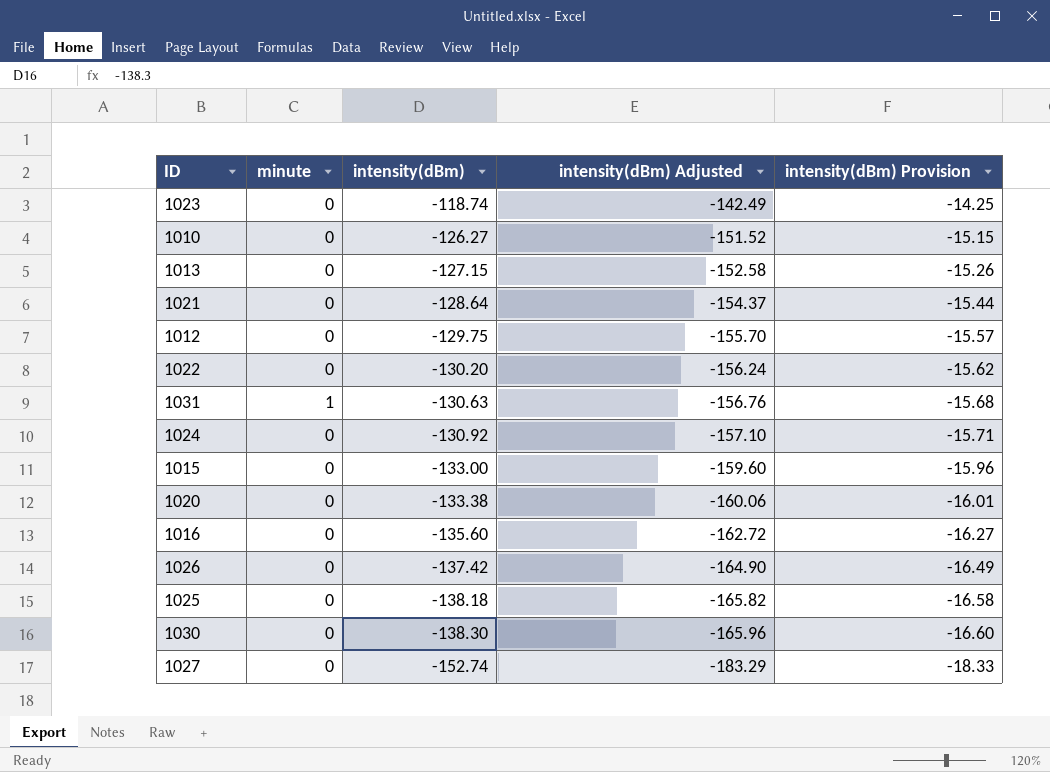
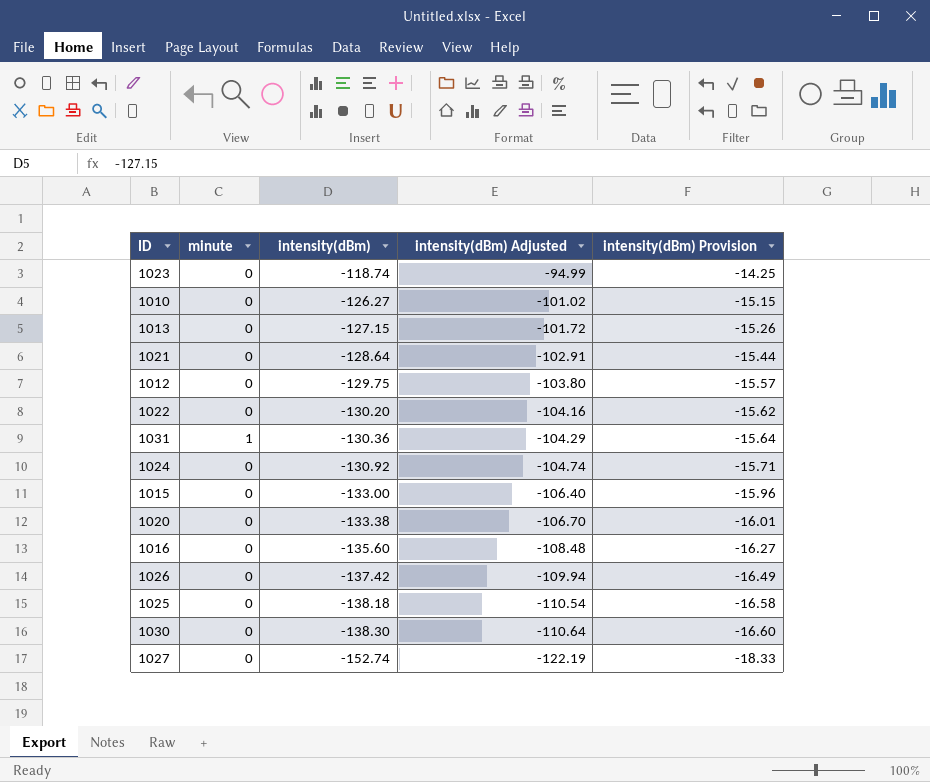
column intensity(dBm) Adjusted | formula: [intensity(dBm)] * 1.2 -> [intensity(dBm)] * 0.8
1031 | intensity(dBm): -130.63 -> -130.36
1031 | intensity(dBm) Provision: -15.68 -> -15.64

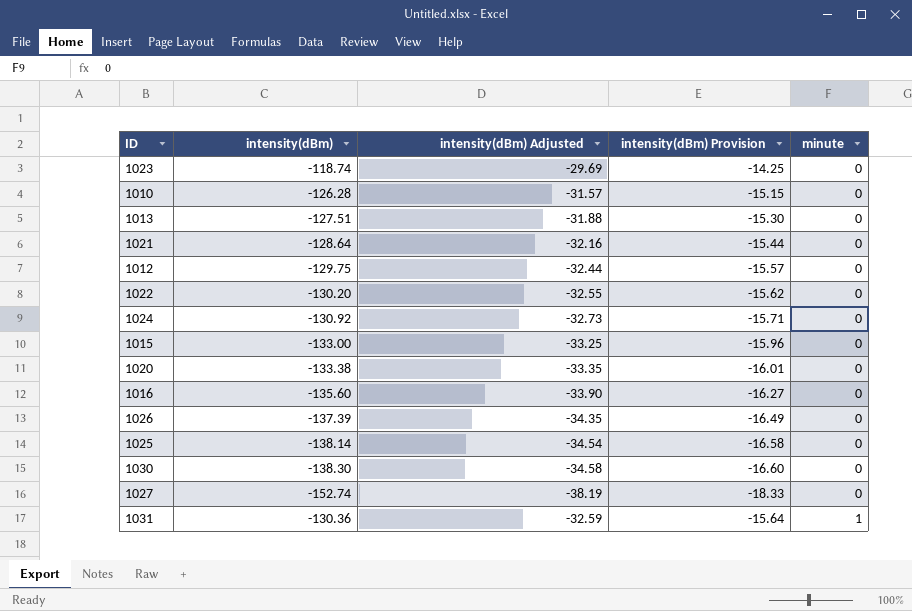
row order: intensity(dBm) descending -> minute ascending
column intensity(dBm) Adjusted | formula: [intensity(dBm)] * 0.8 -> [intensity(dBm)] * 0.25
column minute | position: 2 -> 5
1010 | intensity(dBm): -126.27 -> -126.28
1013 | intensity(dBm): -127.15 -> -127.51
1013 | intensity(dBm) Provision: -15.26 -> -15.30
1026 | intensity(dBm): -137.42 -> -137.39
1025 | intensity(dBm): -138.18 -> -138.14

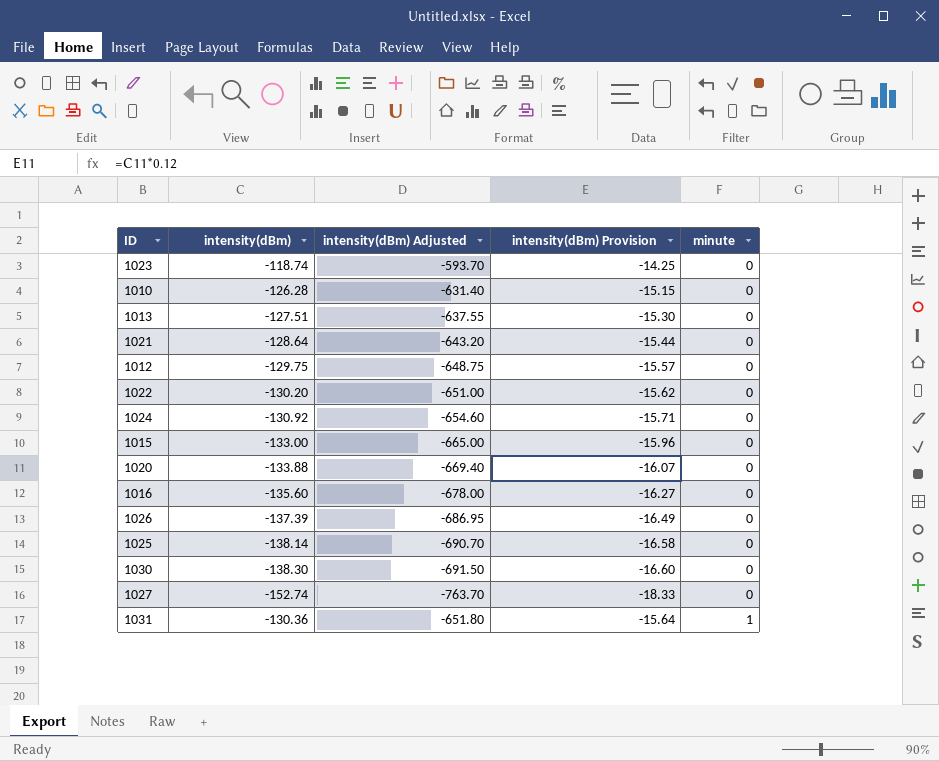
column intensity(dBm) Adjusted | formula: [intensity(dBm)] * 0.25 -> [intensity(dBm)] * 5
1020 | intensity(dBm): -133.38 -> -133.88
1020 | intensity(dBm) Provision: -16.01 -> -16.07

